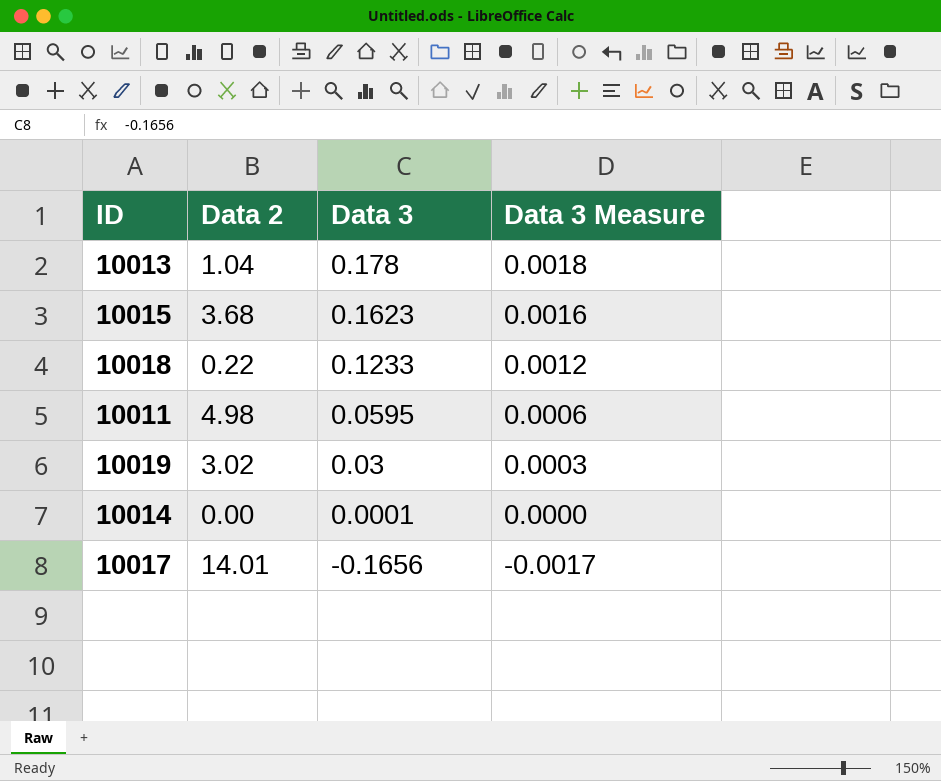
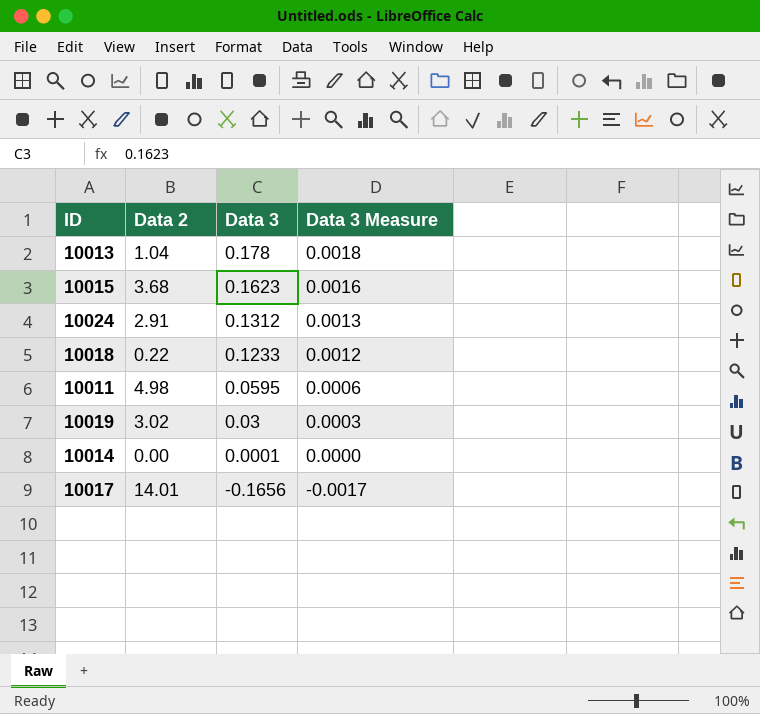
row 10024: none -> 2.91 | 0.1312 | 0.0013

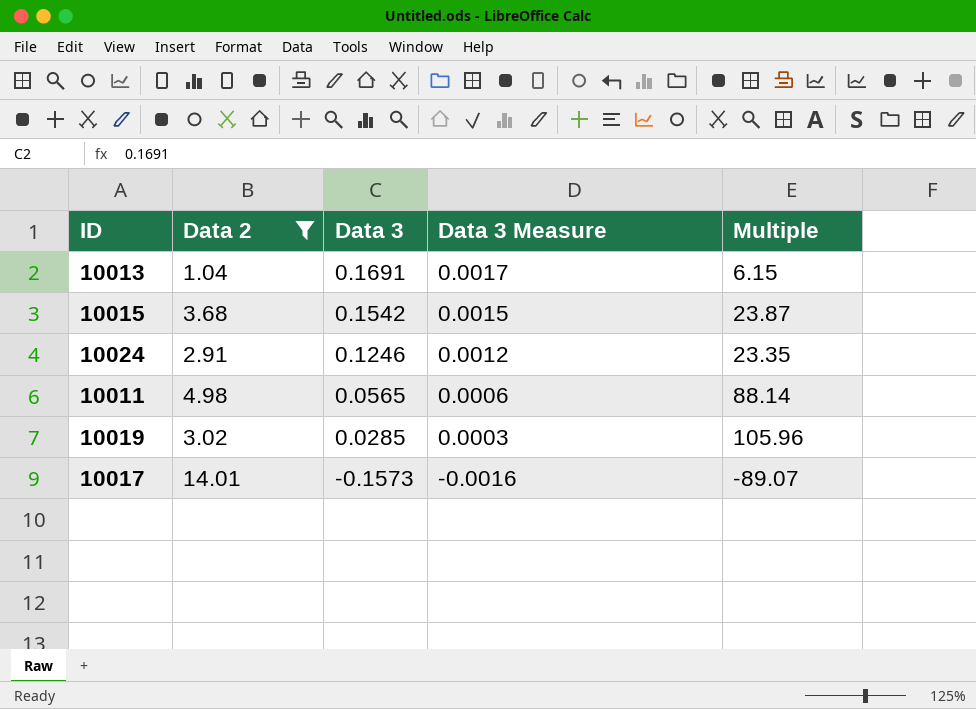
filter: none -> Data 2 >= 1.04
column Multiple | formula: none -> [Data 2] / [Data 3]
10013 | Data 3: 0.178 -> 0.1691
10013 | Data 3 Measure: 0.0018 -> 0.0017
10015 | Data 3: 0.1623 -> 0.1542
10015 | Data 3 Measure: 0.0016 -> 0.0015
10024 | Data 3: 0.1312 -> 0.1246
10024 | Data 3 Measure: 0.0013 -> 0.0012
10011 | Data 3: 0.0595 -> 0.0565
10019 | Data 3: 0.03 -> 0.0285
10017 | Data 3: -0.1656 -> -0.1573
10017 | Data 3 Measure: -0.0017 -> -0.0016

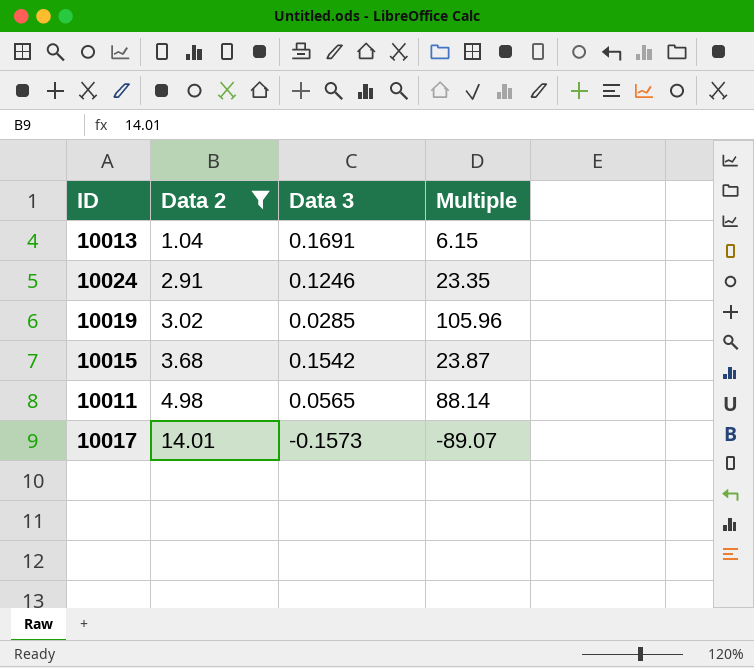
row order: Data 3 descending -> Data 2 ascending
column Data 3 Measure | formula: [Data 3] * 0.01 -> none

